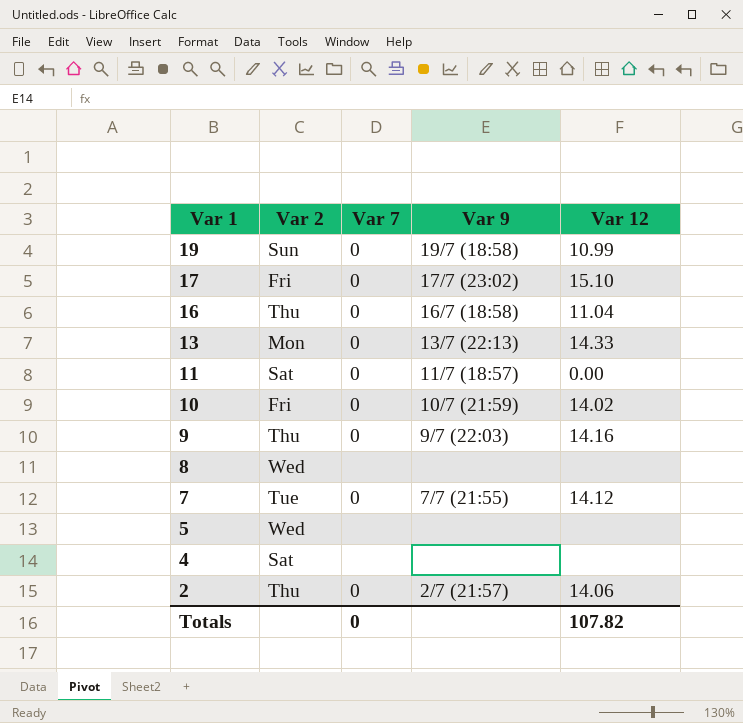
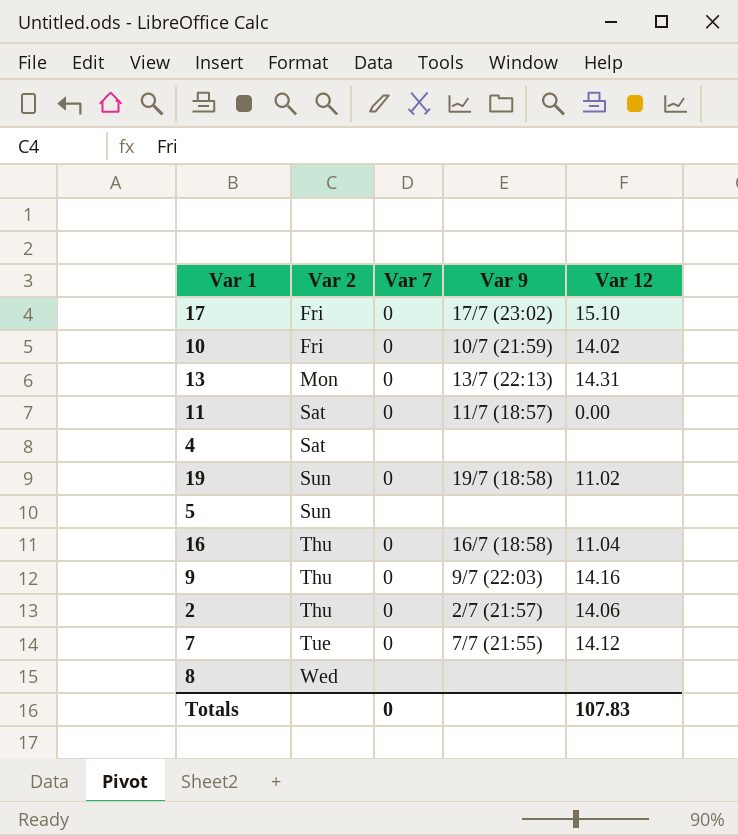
row order: Var 1 descending -> Var 2 ascending
13 | Var 12: 14.33 -> 14.31
19 | Var 12: 10.99 -> 11.02
5 | Var 2: Wed -> Sun
Totals | Var 12: 107.82 -> 107.83

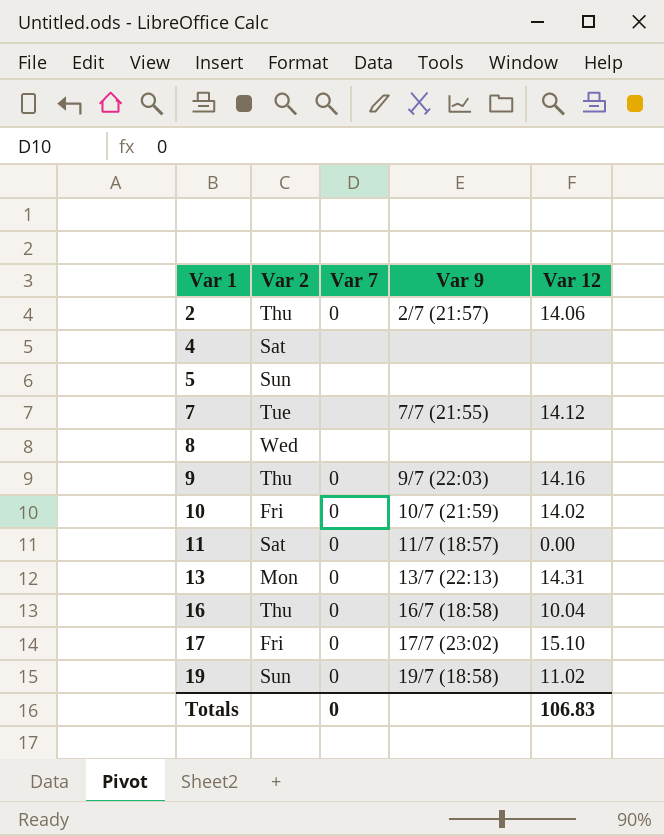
row order: Var 2 ascending -> Var 1 ascending
7 | Var 7: 0 -> none
16 | Var 12: 11.04 -> 10.04
Totals | Var 12: 107.83 -> 106.83

